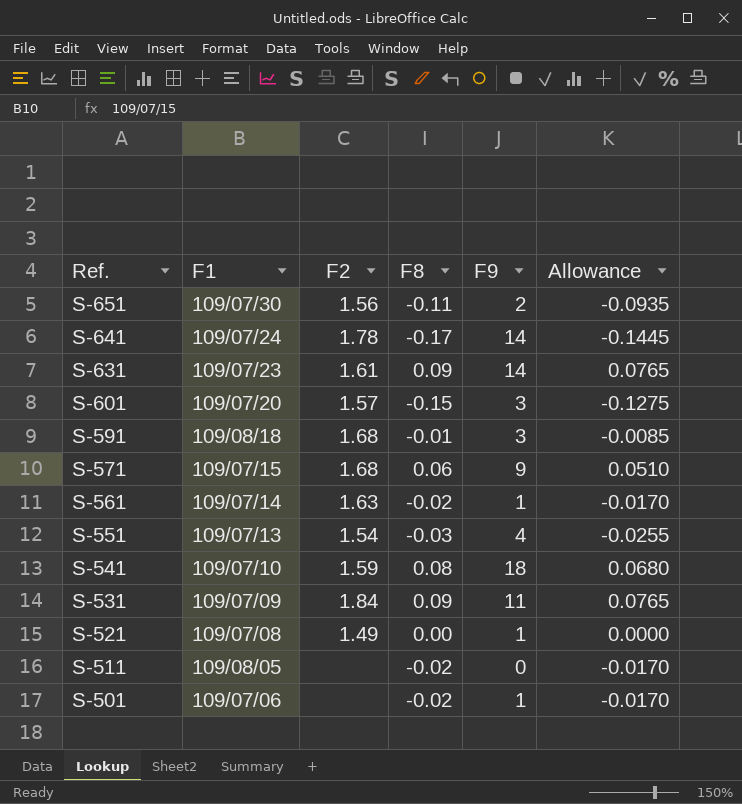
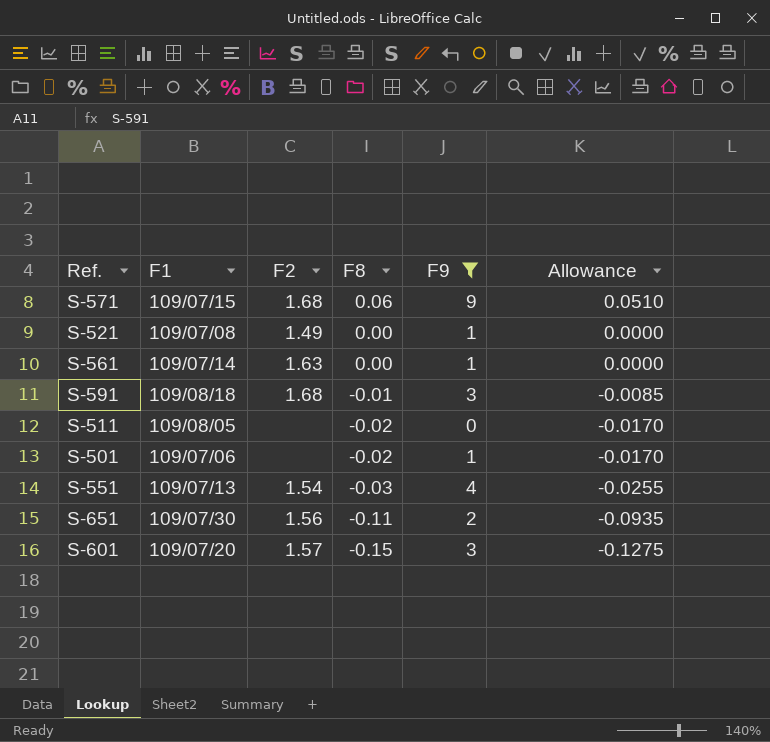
filter: none -> F9 <= 9
row order: Ref. descending -> F8 descending
S-561 | F8: -0.02 -> 0.00
S-561 | Allowance: -0.0170 -> 0.0000

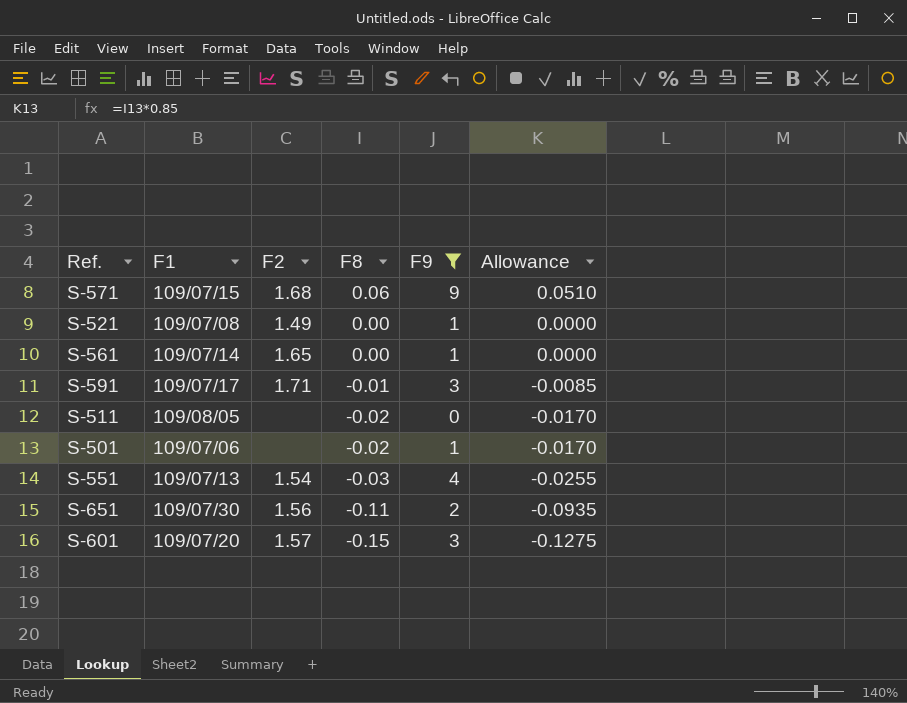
S-561 | F2: 1.63 -> 1.65
S-591 | F1: 109/08/18 -> 109/07/17
S-591 | F2: 1.68 -> 1.71

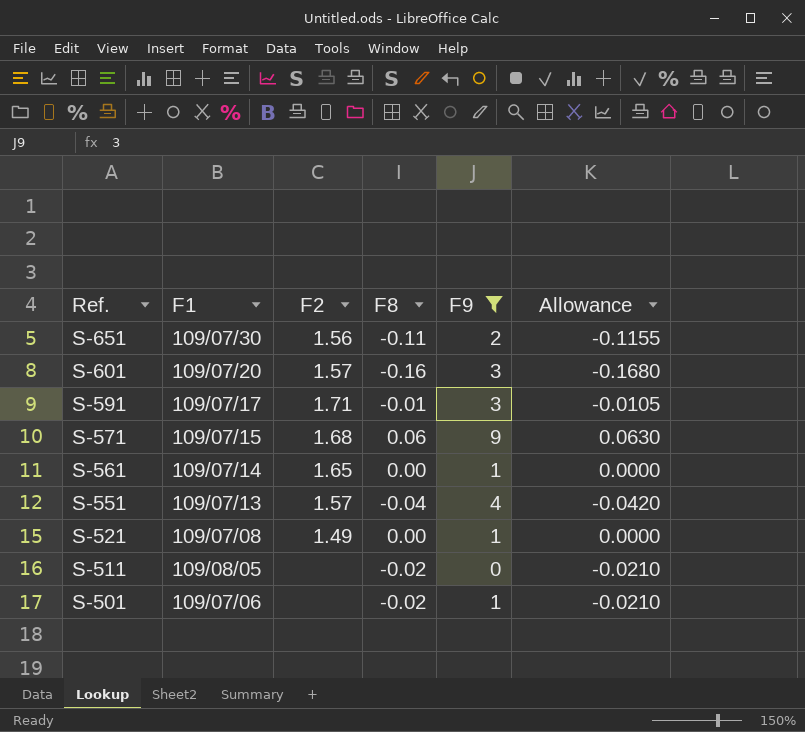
row order: F8 descending -> Ref. descending
column Allowance | formula: [F8] * 0.85 -> [F8] * 1.05
S-601 | F8: -0.15 -> -0.16
S-551 | F2: 1.54 -> 1.57
S-551 | F8: -0.03 -> -0.04

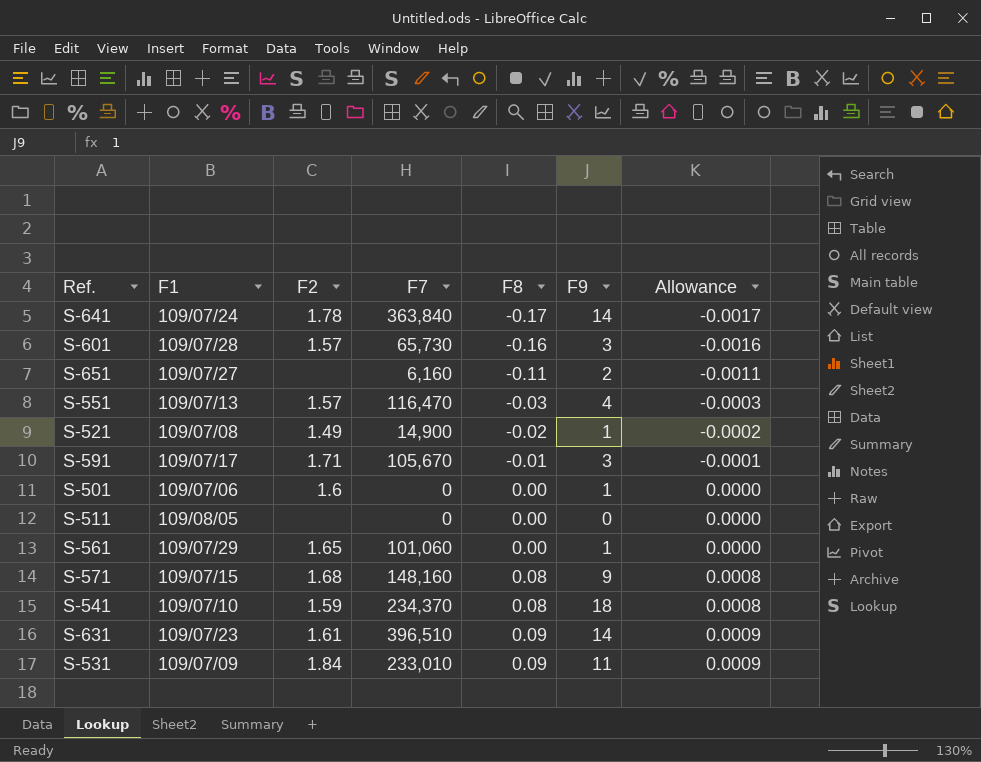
filter: F9 <= 9 -> none
row order: Ref. descending -> F8 ascending
column F7 | position: none -> 4
column Allowance | formula: [F8] * 1.05 -> [F8] * 0.01
S-601 | F1: 109/07/20 -> 109/07/28
S-651 | F1: 109/07/30 -> 109/07/27
S-651 | F2: 1.56 -> none
S-551 | F8: -0.04 -> -0.03
S-521 | F8: 0.00 -> -0.02
S-501 | F2: none -> 1.6
S-501 | F8: -0.02 -> 0.00
S-511 | F8: -0.02 -> 0.00
S-561 | F1: 109/07/14 -> 109/07/29
S-571 | F8: 0.06 -> 0.08

